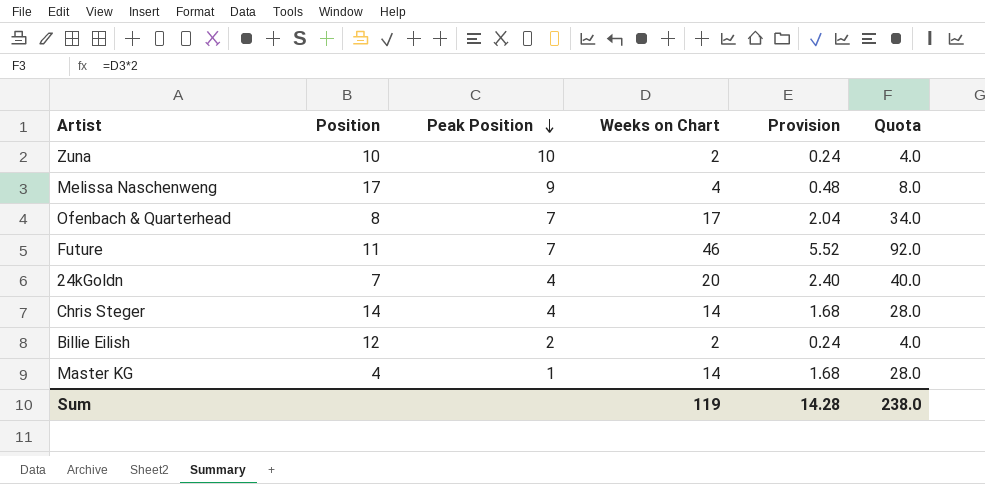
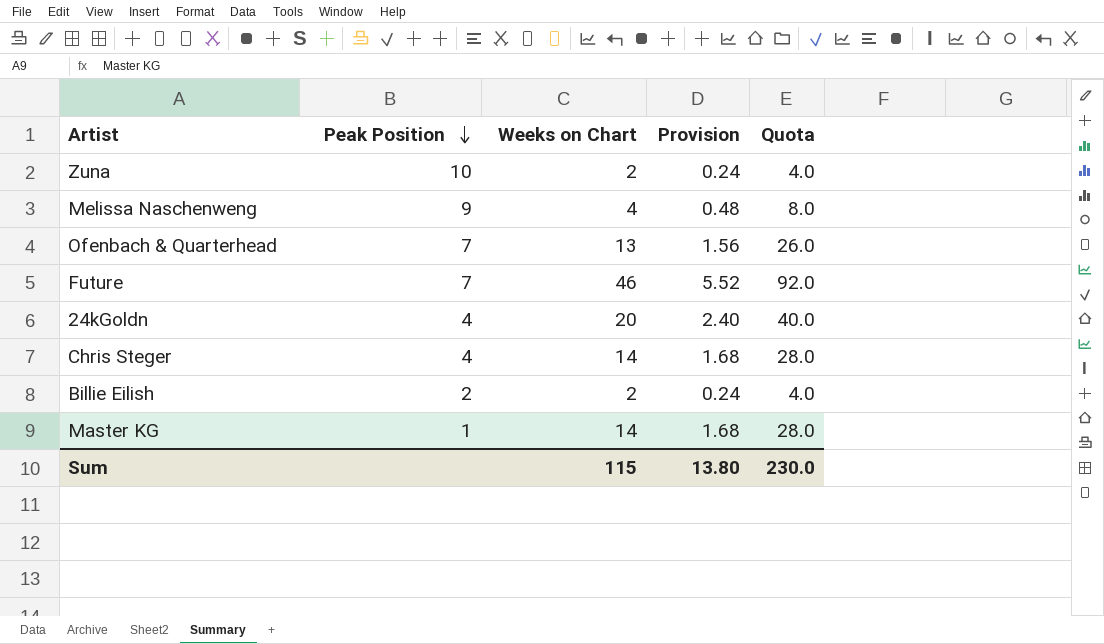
column Position | position: 2 -> none
Ofenbach & Quarterhead | Weeks on Chart: 17 -> 13
Ofenbach & Quarterhead | Provision: 2.04 -> 1.56
Ofenbach & Quarterhead | Quota: 34.0 -> 26.0
Sum | Weeks on Chart: 119 -> 115
Sum | Provision: 14.28 -> 13.80
Sum | Quota: 238.0 -> 230.0

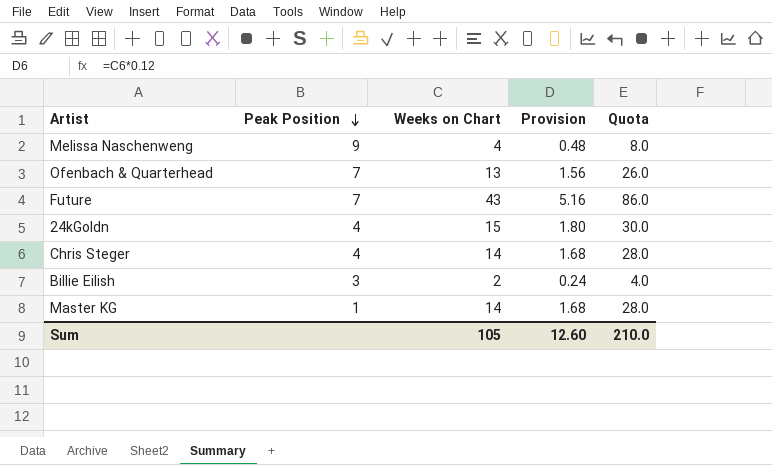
row Zuna: 10 | 2 | 0.24 | 4.0 -> none
Future | Weeks on Chart: 46 -> 43
Future | Provision: 5.52 -> 5.16
Future | Quota: 92.0 -> 86.0
24kGoldn | Weeks on Chart: 20 -> 15
24kGoldn | Provision: 2.40 -> 1.80
24kGoldn | Quota: 40.0 -> 30.0
Billie Eilish | Peak Position: 2 -> 3
Sum | Weeks on Chart: 115 -> 105
Sum | Provision: 13.80 -> 12.60
Sum | Quota: 230.0 -> 210.0

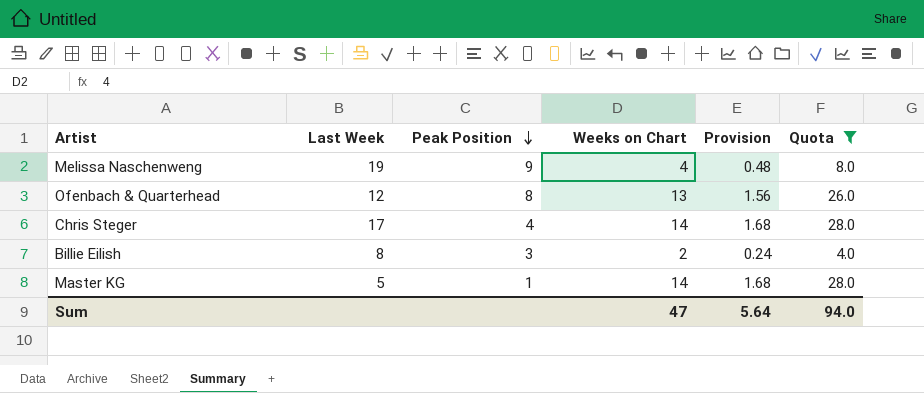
filter: none -> Quota <= 28.0
column Last Week | position: none -> 2
Ofenbach & Quarterhead | Peak Position: 7 -> 8
Sum | Weeks on Chart: 105 -> 47
Sum | Provision: 12.60 -> 5.64
Sum | Quota: 210.0 -> 94.0

